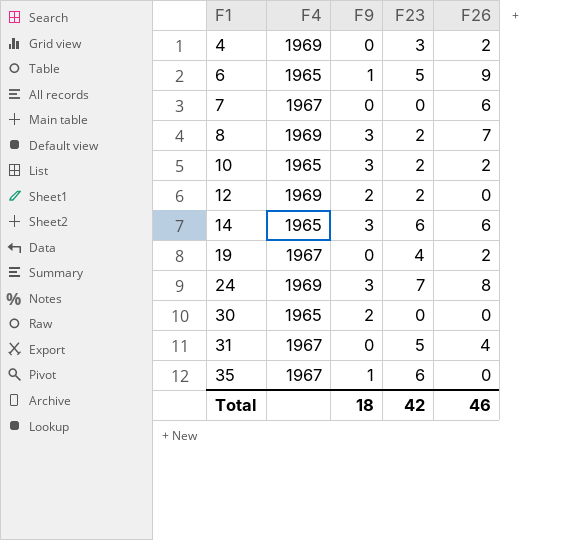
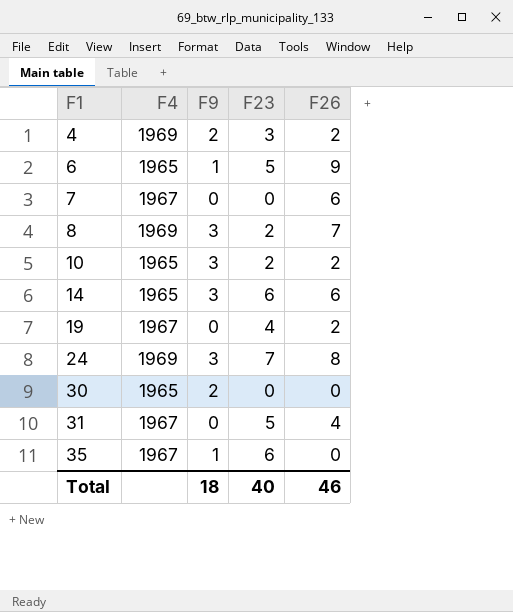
row 12: 1969 | 2 | 2 | 0 -> none
4 | F9: 0 -> 2
Total | F23: 42 -> 40

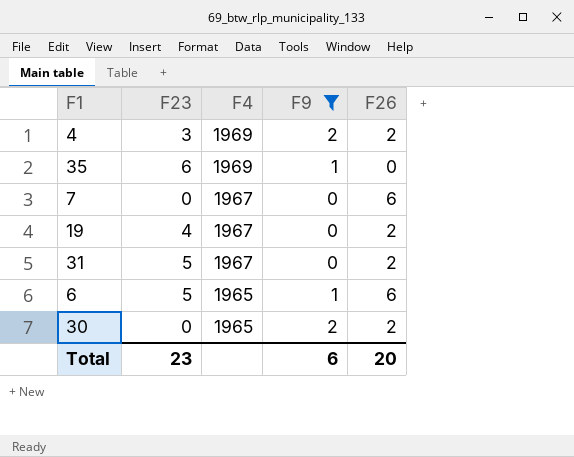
filter: none -> F9 != 3
row order: F1 ascending -> F4 descending
column F23 | position: 4 -> 2
35 | F4: 1967 -> 1969
31 | F26: 4 -> 2
6 | F26: 9 -> 6
30 | F26: 0 -> 2
Total | F23: 40 -> 23
Total | F9: 18 -> 6
Total | F26: 46 -> 20

